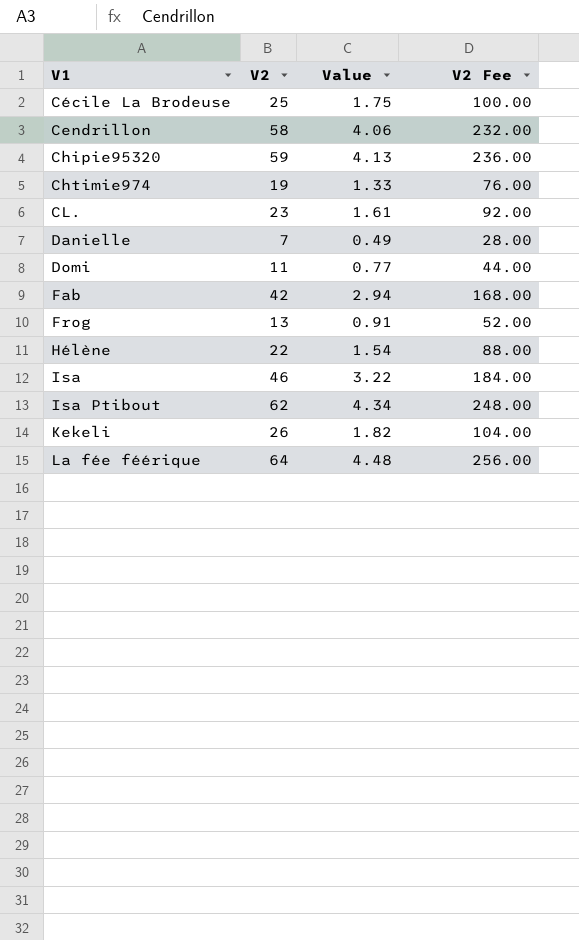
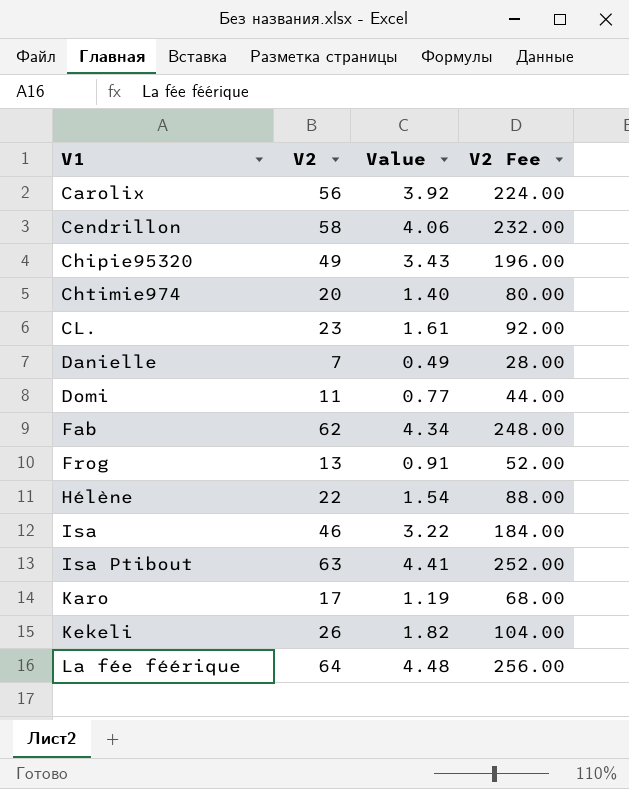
row Cécile La Brodeuse: 25 | 1.75 | 100.00 -> none
row Carolix: none -> 56 | 3.92 | 224.00
Chipie95320 | V2: 59 -> 49
Chipie95320 | Value: 4.13 -> 3.43
Chipie95320 | V2 Fee: 236.00 -> 196.00
Chtimie974 | V2: 19 -> 20
Chtimie974 | Value: 1.33 -> 1.40
Chtimie974 | V2 Fee: 76.00 -> 80.00
Fab | V2: 42 -> 62
Fab | Value: 2.94 -> 4.34
Fab | V2 Fee: 168.00 -> 248.00
Isa Ptibout | V2: 62 -> 63
Isa Ptibout | Value: 4.34 -> 4.41
Isa Ptibout | V2 Fee: 248.00 -> 252.00
row Karo: none -> 17 | 1.19 | 68.00

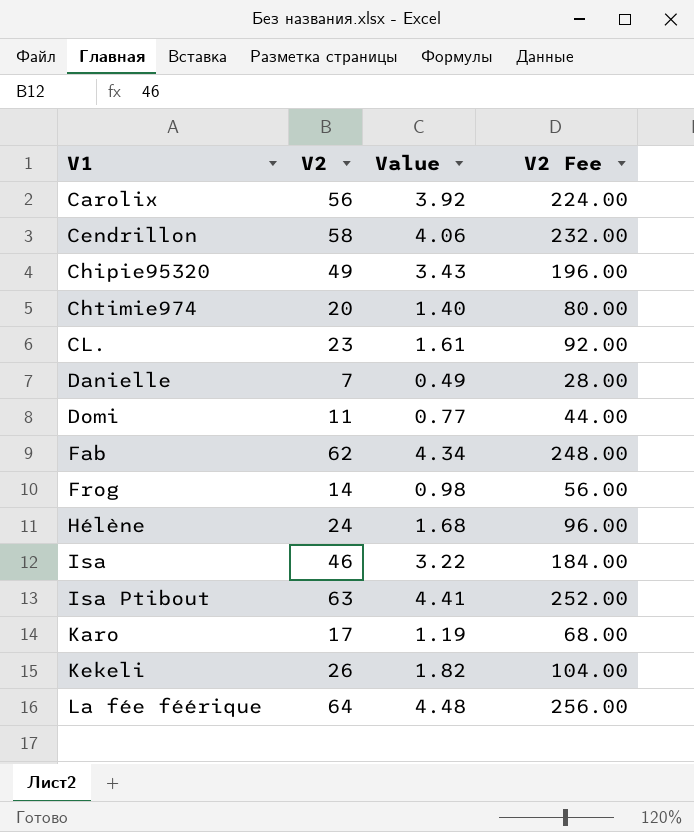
Frog | V2: 13 -> 14
Frog | Value: 0.91 -> 0.98
Frog | V2 Fee: 52.00 -> 56.00
Hélène | V2: 22 -> 24
Hélène | Value: 1.54 -> 1.68
Hélène | V2 Fee: 88.00 -> 96.00

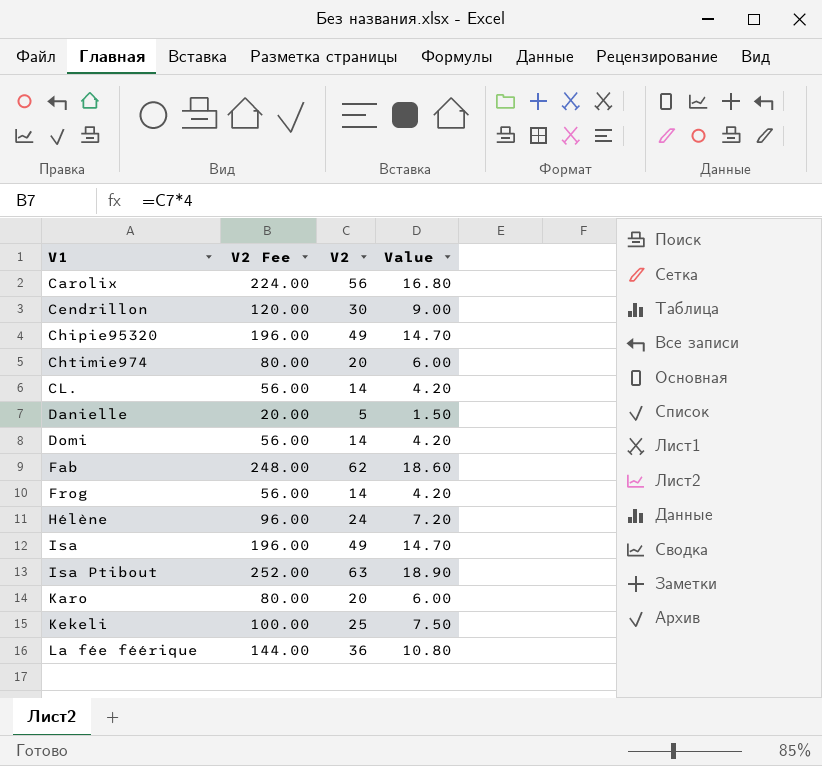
column V2 Fee | position: 4 -> 2
column Value | formula: [V2] * 0.07 -> [V2] * 0.3
Cendrillon | V2 Fee: 232.00 -> 120.00
Cendrillon | V2: 58 -> 30
CL. | V2 Fee: 92.00 -> 56.00
CL. | V2: 23 -> 14
Danielle | V2 Fee: 28.00 -> 20.00
Danielle | V2: 7 -> 5
Domi | V2 Fee: 44.00 -> 56.00
Domi | V2: 11 -> 14
Isa | V2 Fee: 184.00 -> 196.00
Isa | V2: 46 -> 49
Karo | V2 Fee: 68.00 -> 80.00
Karo | V2: 17 -> 20
Kekeli | V2 Fee: 104.00 -> 100.00
Kekeli | V2: 26 -> 25
La fée féérique | V2 Fee: 256.00 -> 144.00
La fée féérique | V2: 64 -> 36

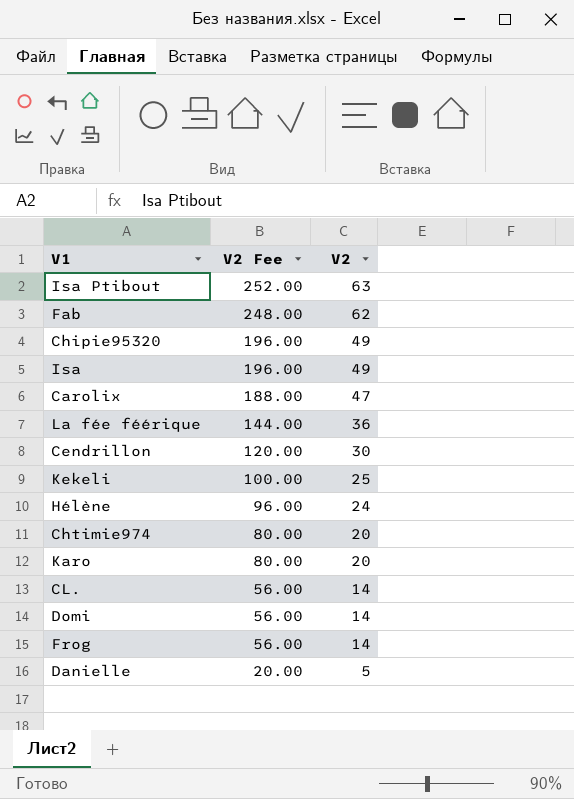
row order: V1 ascending -> V2 Fee descending
column Value | formula: [V2] * 0.3 -> none
Carolix | V2 Fee: 224.00 -> 188.00
Carolix | V2: 56 -> 47

